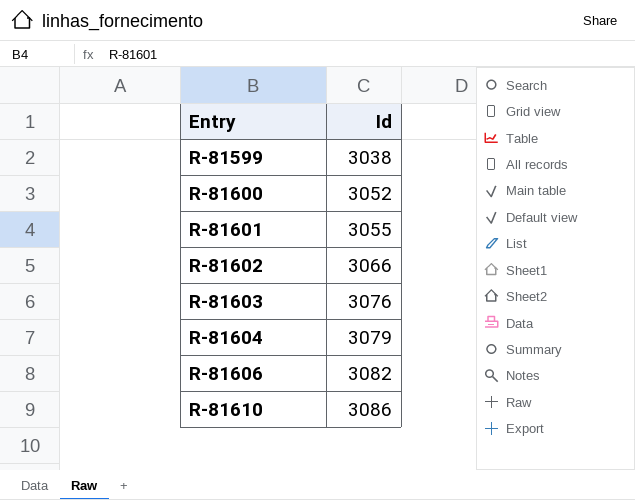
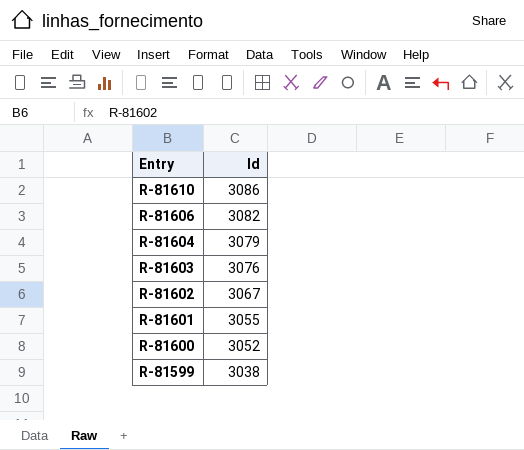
row order: Entry ascending -> Entry descending
R-81602 | Id: 3066 -> 3067

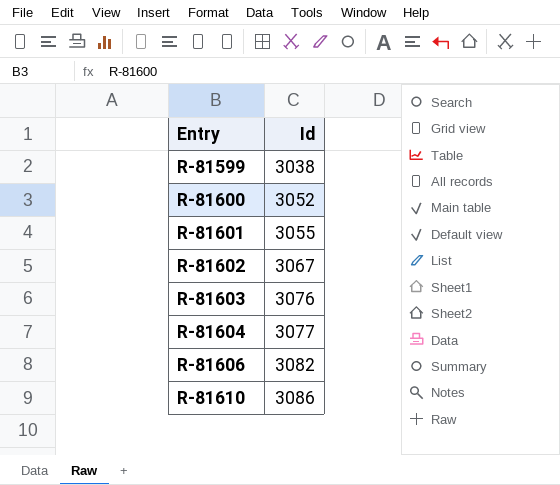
row order: Entry descending -> Entry ascending
R-81604 | Id: 3079 -> 3077

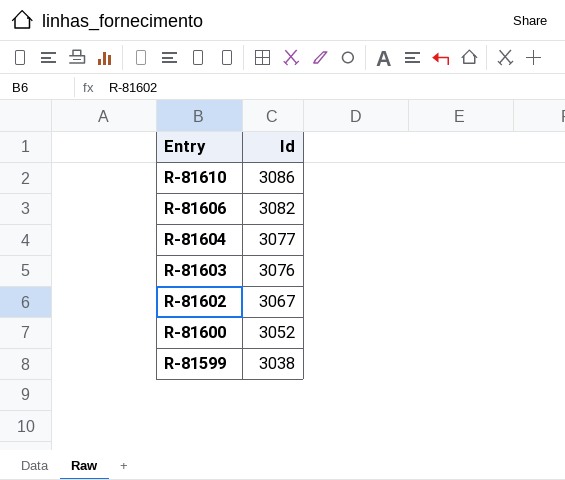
row order: Entry ascending -> Entry descending
row R-81601: 3055 -> none

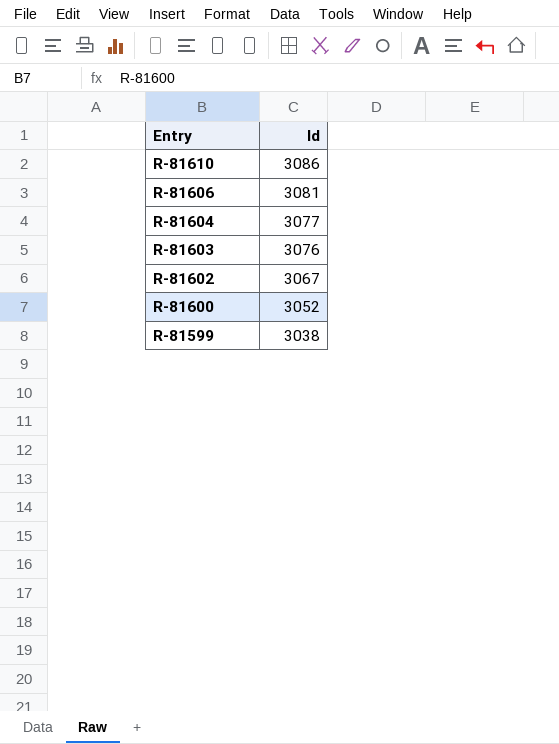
R-81606 | Id: 3082 -> 3081

